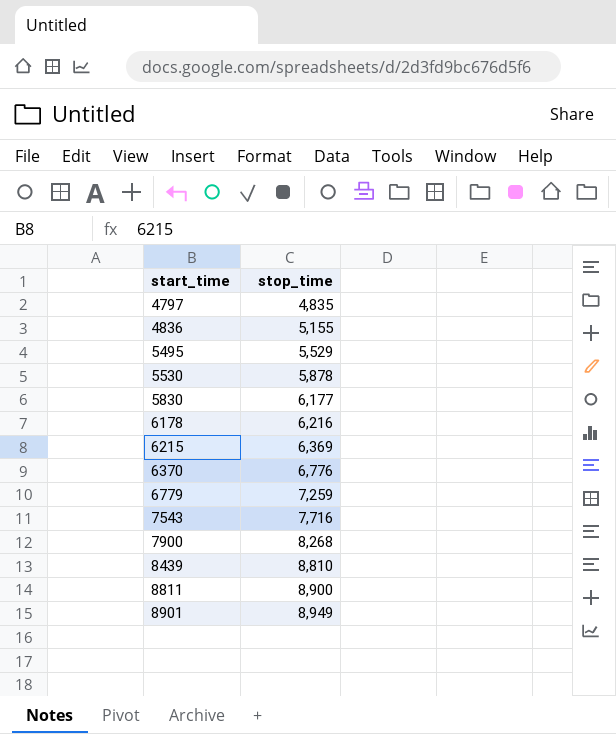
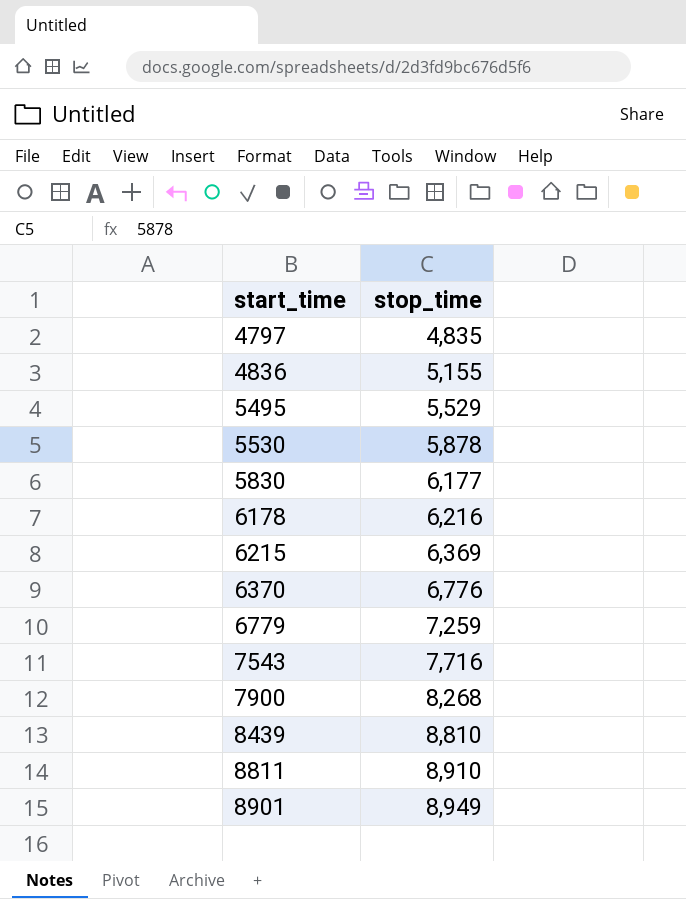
8811 | stop_time: 8,900 -> 8,910

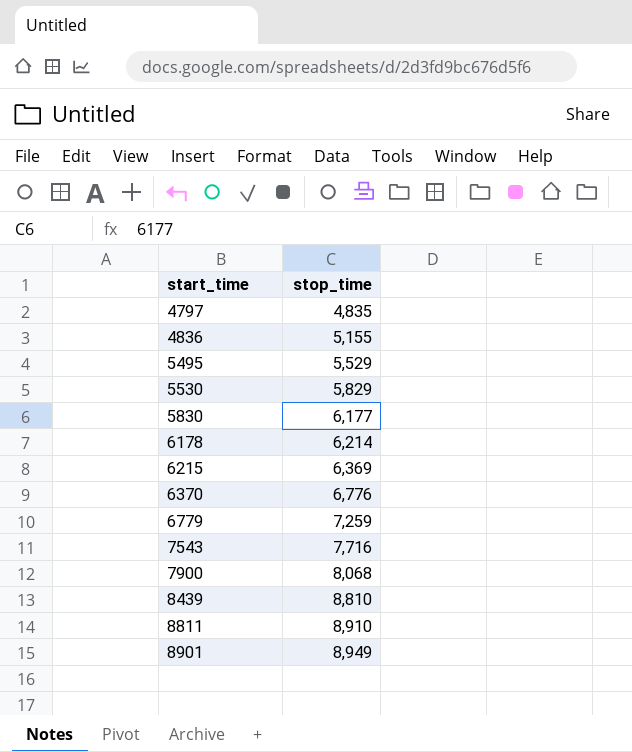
5530 | stop_time: 5,878 -> 5,829
6178 | stop_time: 6,216 -> 6,214
7900 | stop_time: 8,268 -> 8,068

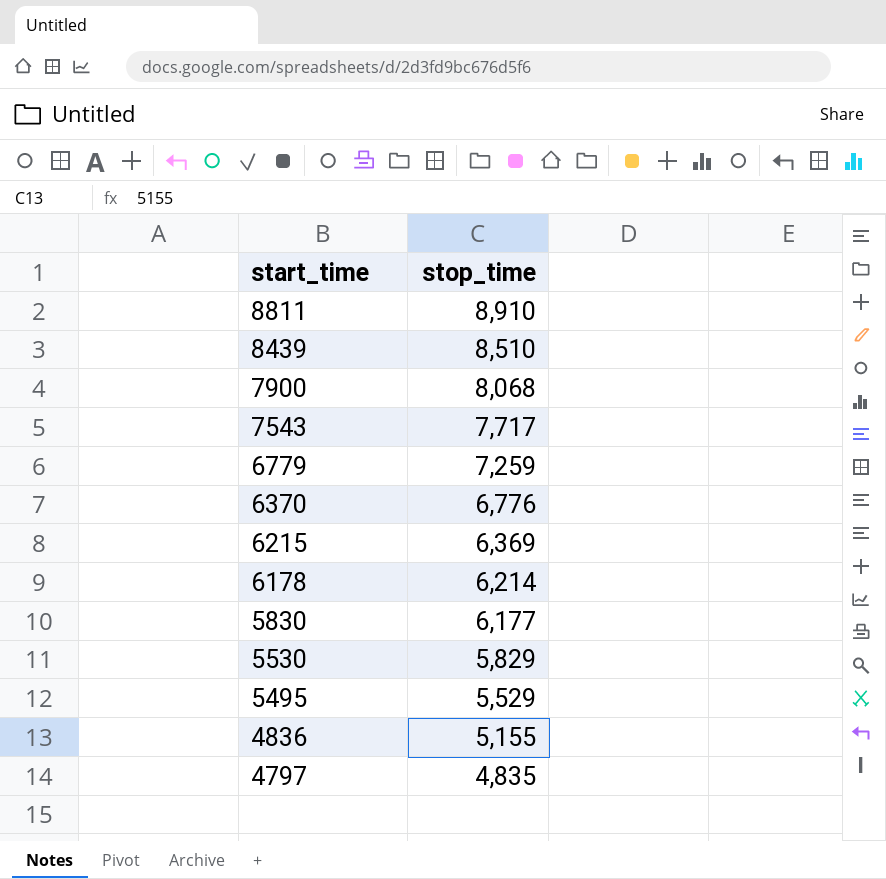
row order: start_time ascending -> start_time descending
row 8901: 8,949 -> none
8439 | stop_time: 8,810 -> 8,510
7543 | stop_time: 7,716 -> 7,717

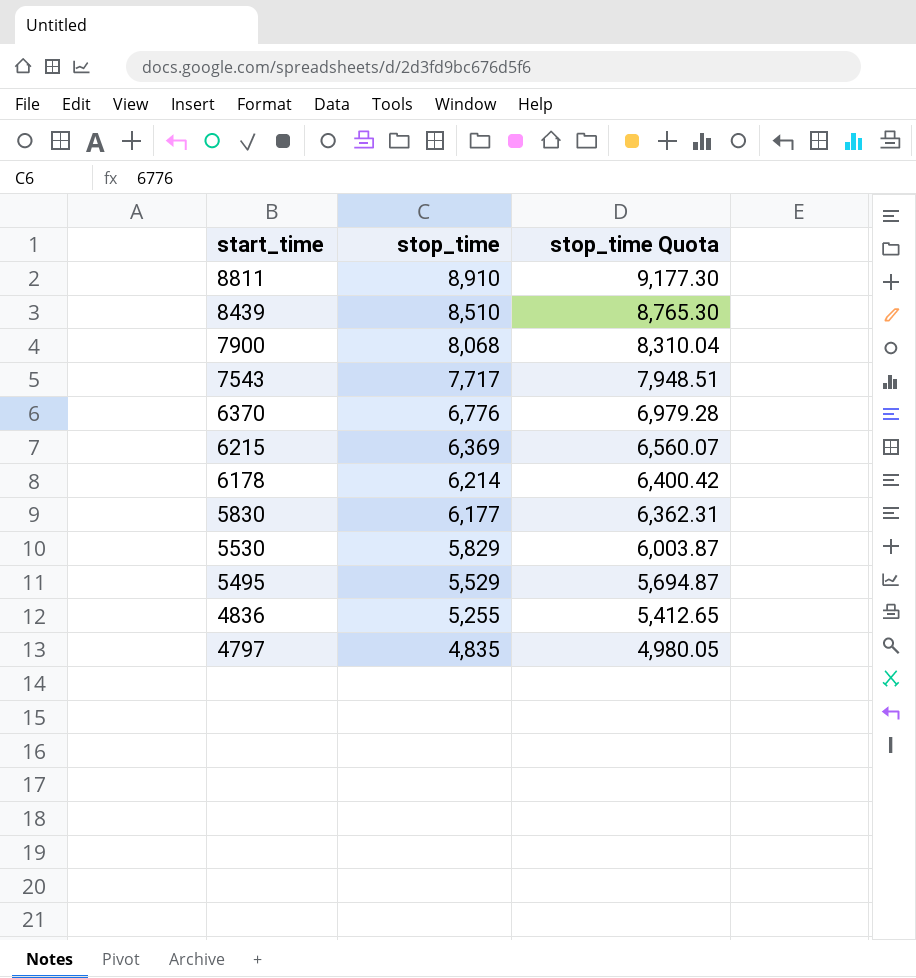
column stop_time Quota | formula: none -> [stop_time] * 1.03
row 6779: 7,259 -> none
4836 | stop_time: 5,155 -> 5,255

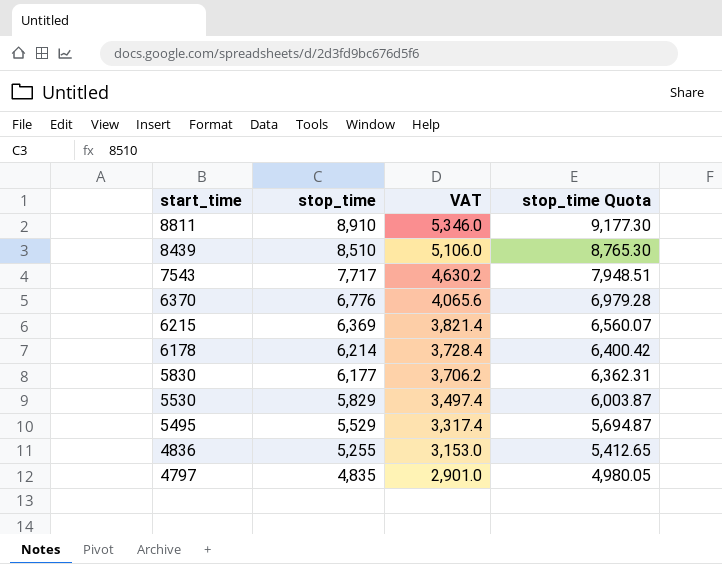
column VAT | formula: none -> [stop_time] * 0.6
row 7900: 8,068 | 8,310.04 -> none

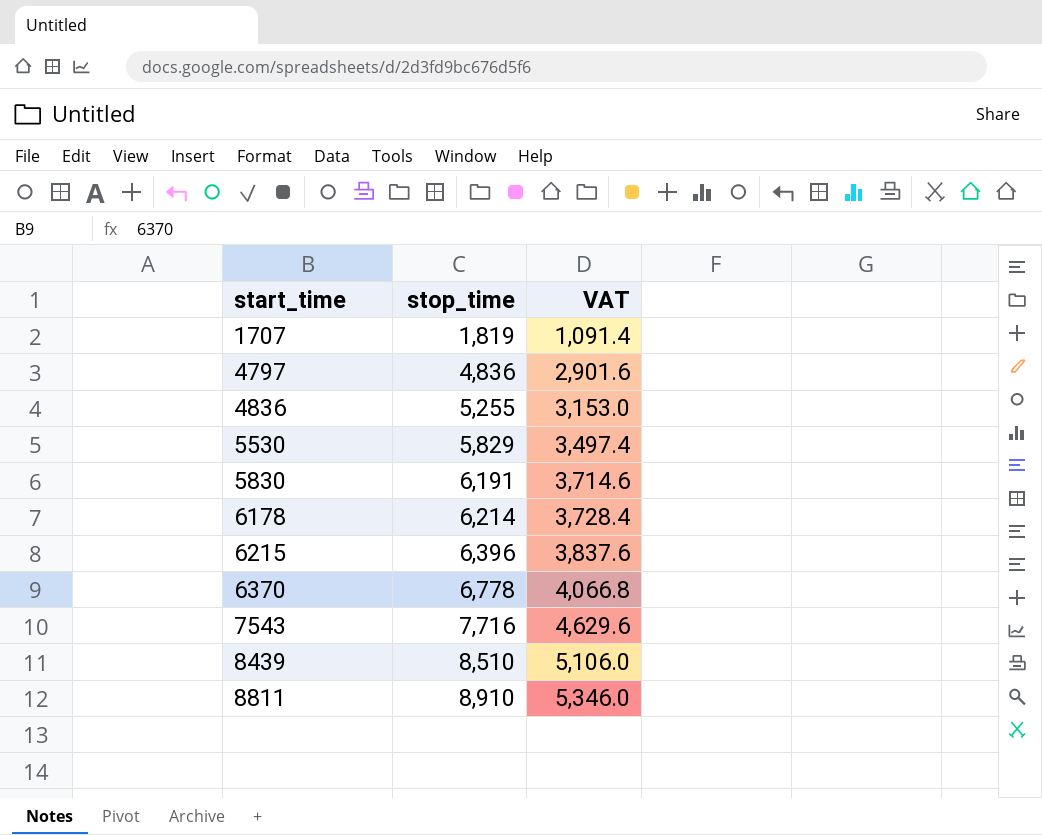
row order: start_time descending -> start_time ascending
column stop_time Quota | formula: [stop_time] * 1.03 -> none
row 5495: 5,529 | 3,317.4 | 5,694.87 -> none
row 1707: none -> 1,819 | 1,091.4
4797 | stop_time: 4,835 -> 4,836
4797 | VAT: 2,901.0 -> 2,901.6
5830 | stop_time: 6,177 -> 6,191
5830 | VAT: 3,706.2 -> 3,714.6
6215 | stop_time: 6,369 -> 6,396
6215 | VAT: 3,821.4 -> 3,837.6
6370 | stop_time: 6,776 -> 6,778
6370 | VAT: 4,065.6 -> 4,066.8
7543 | stop_time: 7,717 -> 7,716
7543 | VAT: 4,630.2 -> 4,629.6

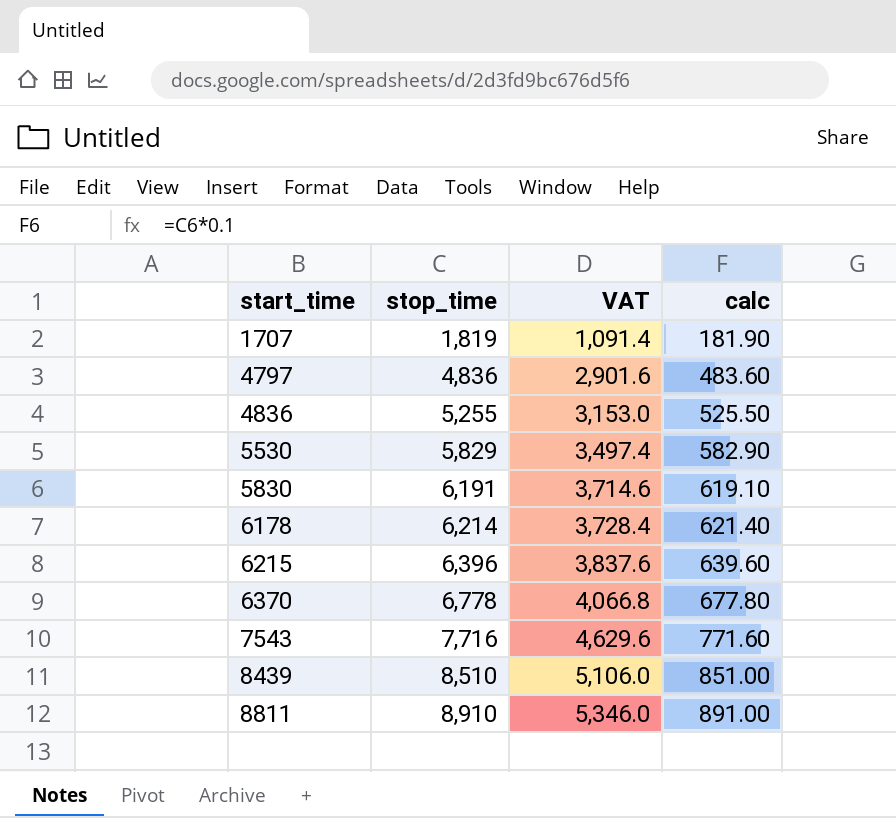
column calc | formula: none -> [stop_time] * 0.1

